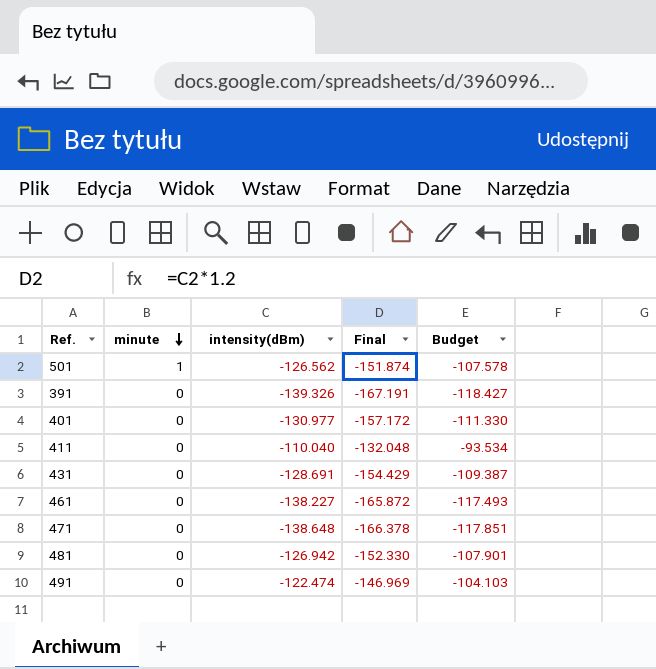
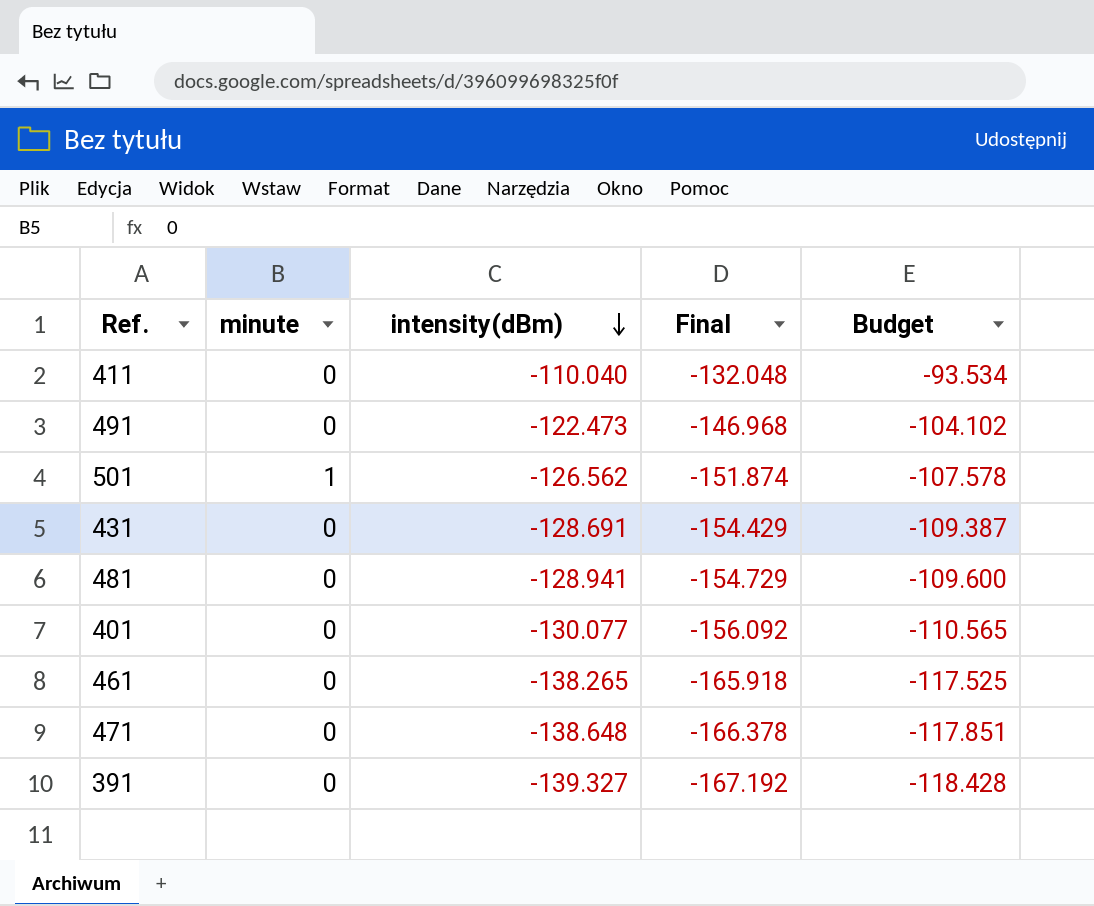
row order: minute descending -> intensity(dBm) descending
491 | intensity(dBm): -122.474 -> -122.473
491 | Final: -146.969 -> -146.968
491 | Budget: -104.103 -> -104.102
481 | intensity(dBm): -126.942 -> -128.941
481 | Final: -152.330 -> -154.729
481 | Budget: -107.901 -> -109.600
401 | intensity(dBm): -130.977 -> -130.077
401 | Final: -157.172 -> -156.092
401 | Budget: -111.330 -> -110.565
461 | intensity(dBm): -138.227 -> -138.265
461 | Final: -165.872 -> -165.918
461 | Budget: -117.493 -> -117.525
391 | intensity(dBm): -139.326 -> -139.327
391 | Final: -167.191 -> -167.192
391 | Budget: -118.427 -> -118.428

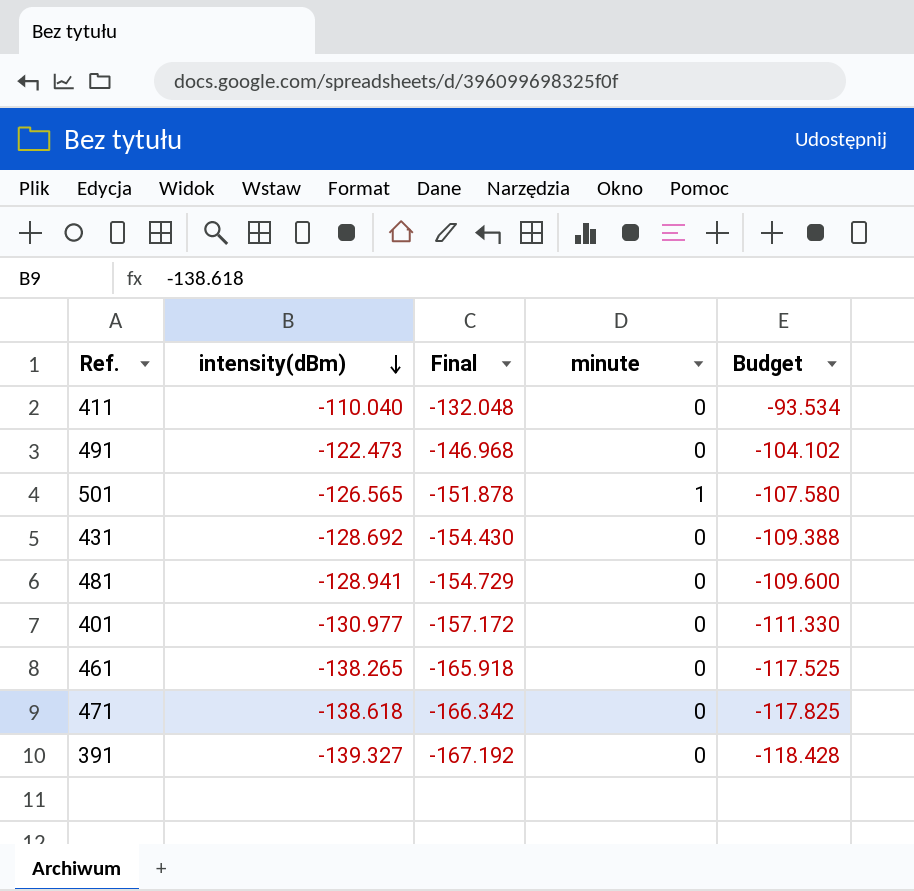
column minute | position: 2 -> 4
501 | intensity(dBm): -126.562 -> -126.565
501 | Final: -151.874 -> -151.878
501 | Budget: -107.578 -> -107.580
431 | intensity(dBm): -128.691 -> -128.692
431 | Final: -154.429 -> -154.430
431 | Budget: -109.387 -> -109.388
401 | intensity(dBm): -130.077 -> -130.977
401 | Final: -156.092 -> -157.172
401 | Budget: -110.565 -> -111.330
471 | intensity(dBm): -138.648 -> -138.618
471 | Final: -166.378 -> -166.342
471 | Budget: -117.851 -> -117.825

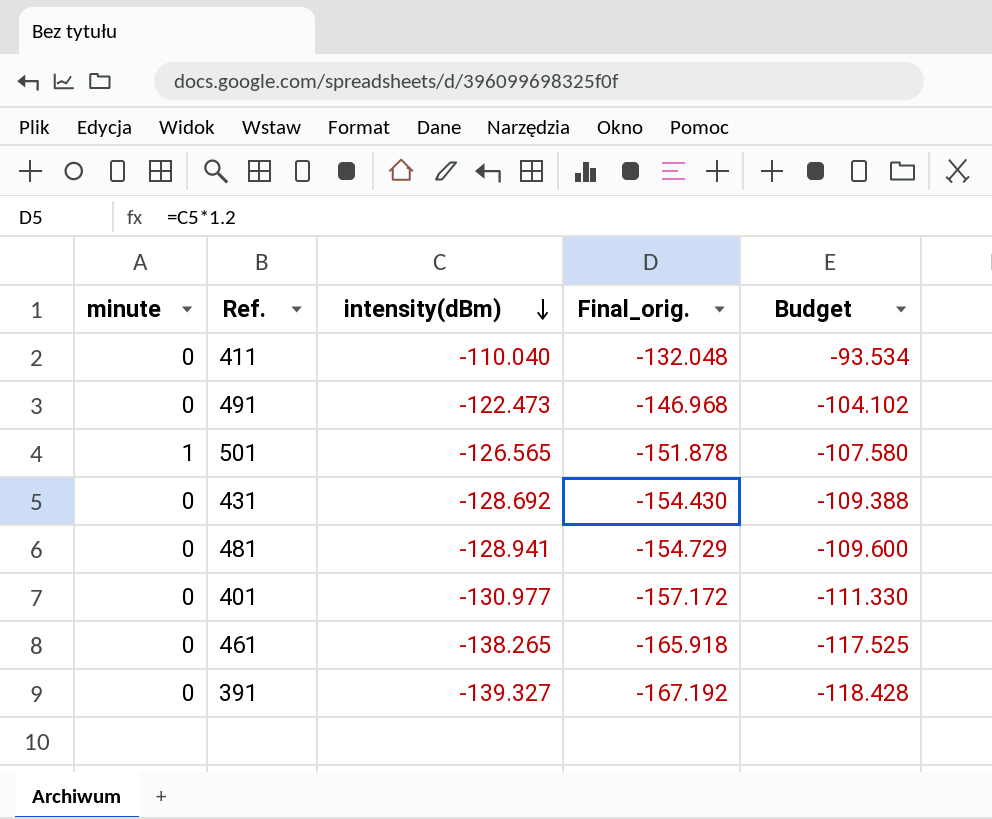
column minute | position: 4 -> 1
column name: Final -> Final_orig.
row 471: -138.618 | -166.342 | 0 | -117.825 -> none

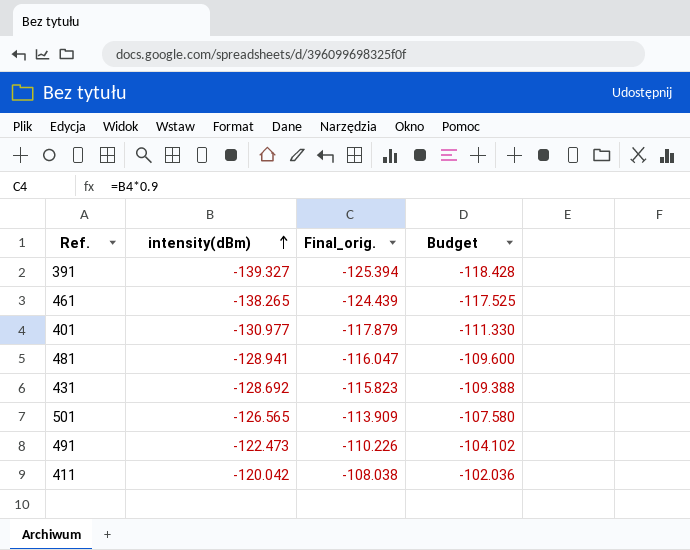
row order: intensity(dBm) descending -> intensity(dBm) ascending
column minute | position: 1 -> none
column Final_orig. | formula: [intensity(dBm)] * 1.2 -> [intensity(dBm)] * 0.9
411 | intensity(dBm): -110.040 -> -120.042
411 | Budget: -93.534 -> -102.036

